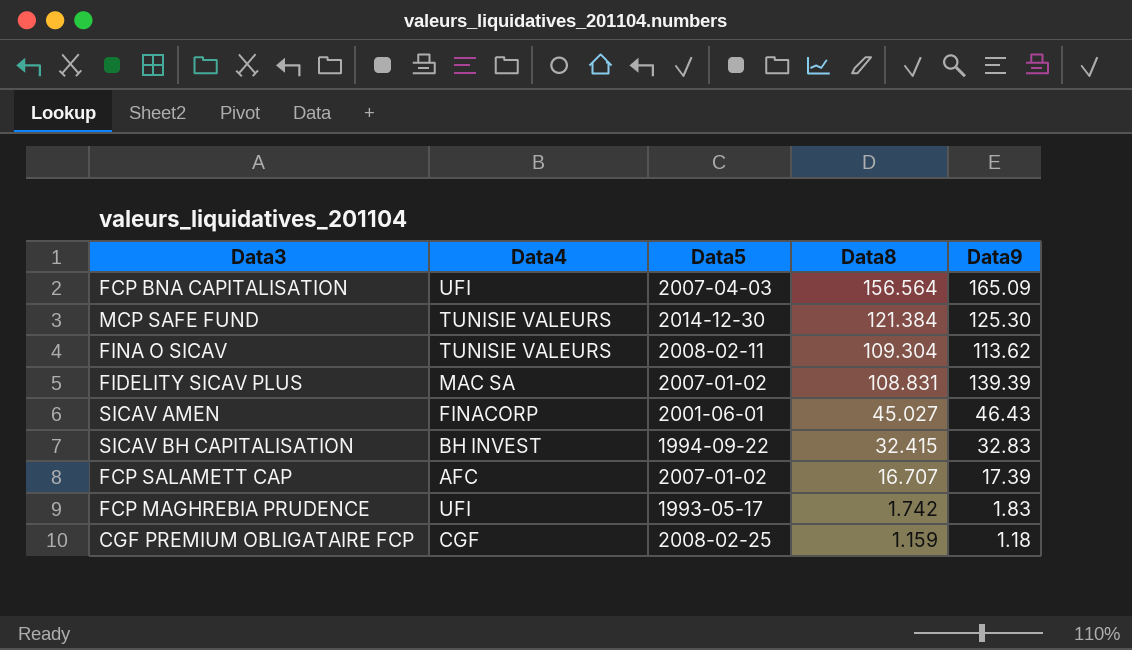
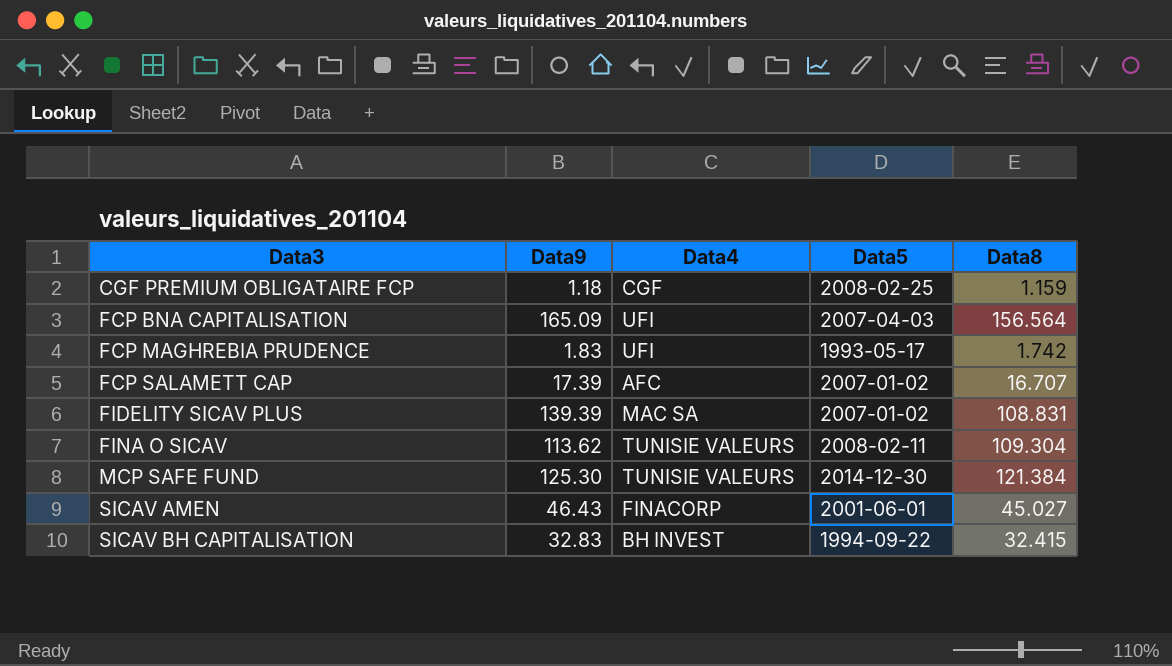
row order: Data8 descending -> Data3 ascending
column Data9 | position: 5 -> 2

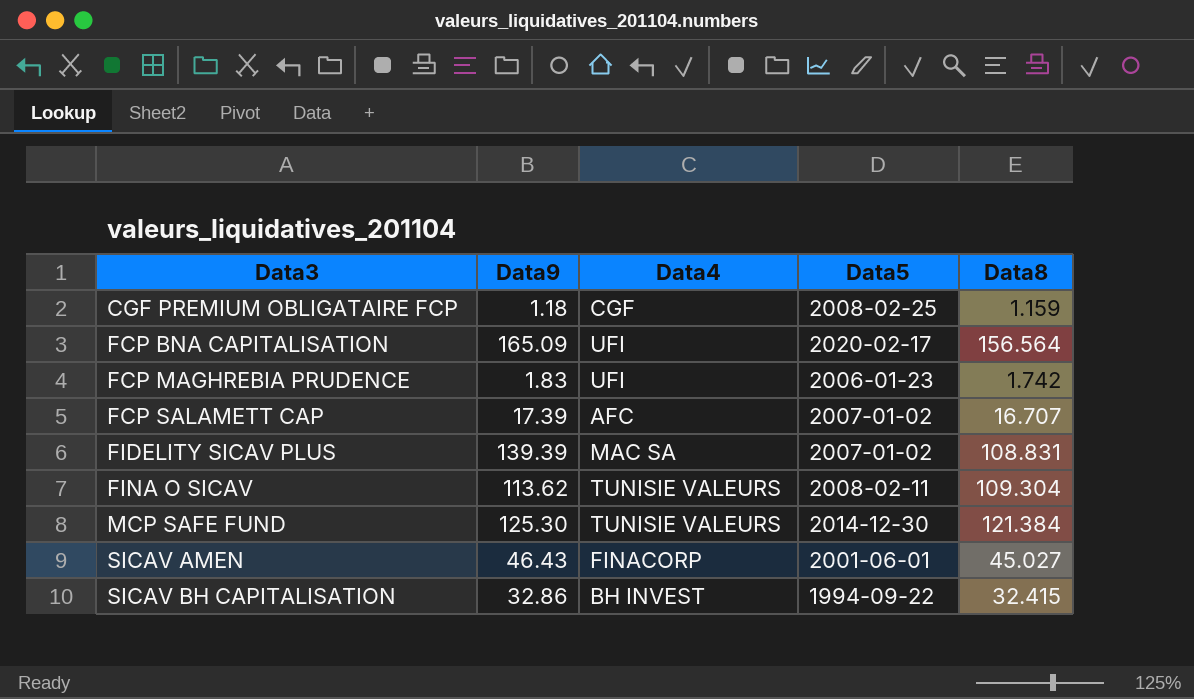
FCP BNA CAPITALISATION | Data5: 2007-04-03 -> 2020-02-17
FCP MAGHREBIA PRUDENCE | Data5: 1993-05-17 -> 2006-01-23
SICAV BH CAPITALISATION | Data9: 32.83 -> 32.86

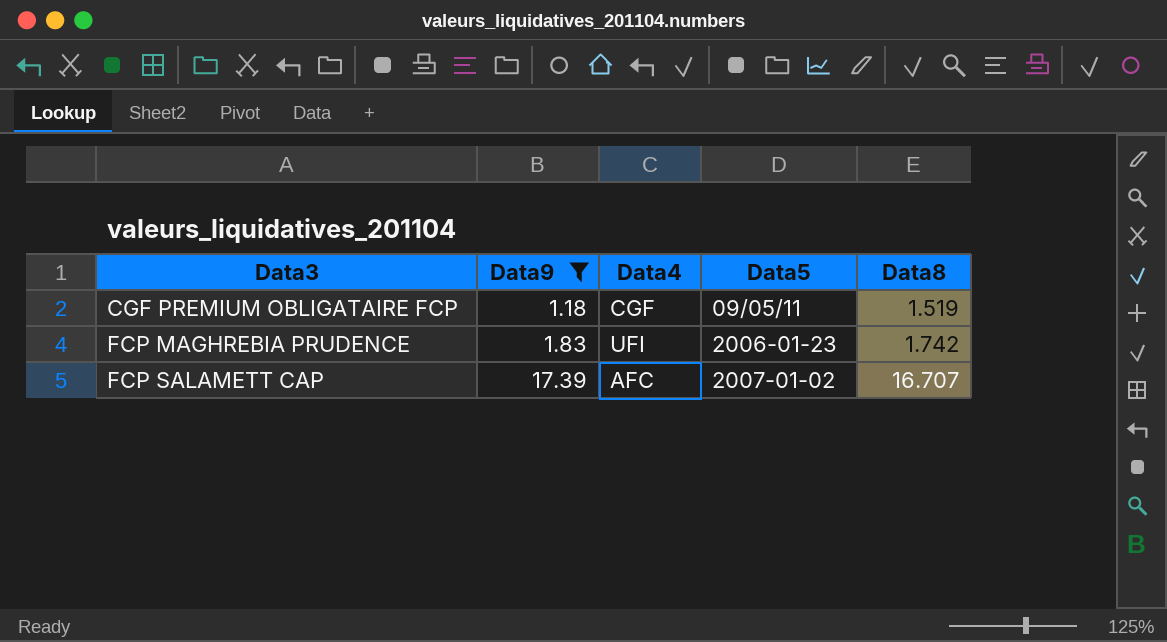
filter: none -> Data9 <= 17.39
CGF PREMIUM OBLIGATAIRE FCP | Data5: 2008-02-25 -> 09/05/11
CGF PREMIUM OBLIGATAIRE FCP | Data8: 1.159 -> 1.519

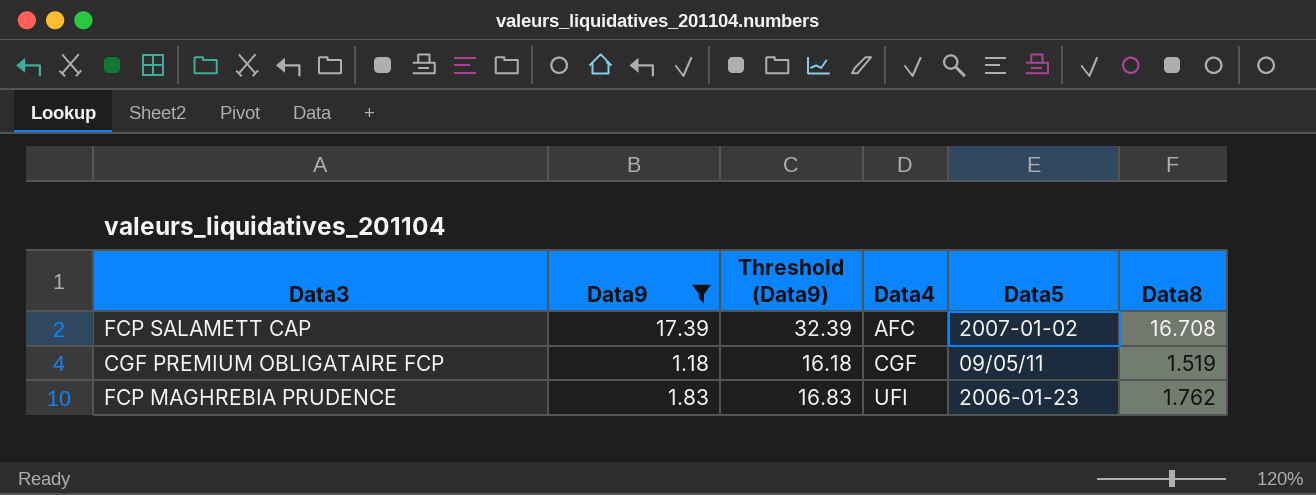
row order: Data3 ascending -> Data4 ascending
column Threshold (Data9) | formula: none -> [Data9] + 15
FCP SALAMETT CAP | Data8: 16.707 -> 16.708
FCP MAGHREBIA PRUDENCE | Data8: 1.742 -> 1.762

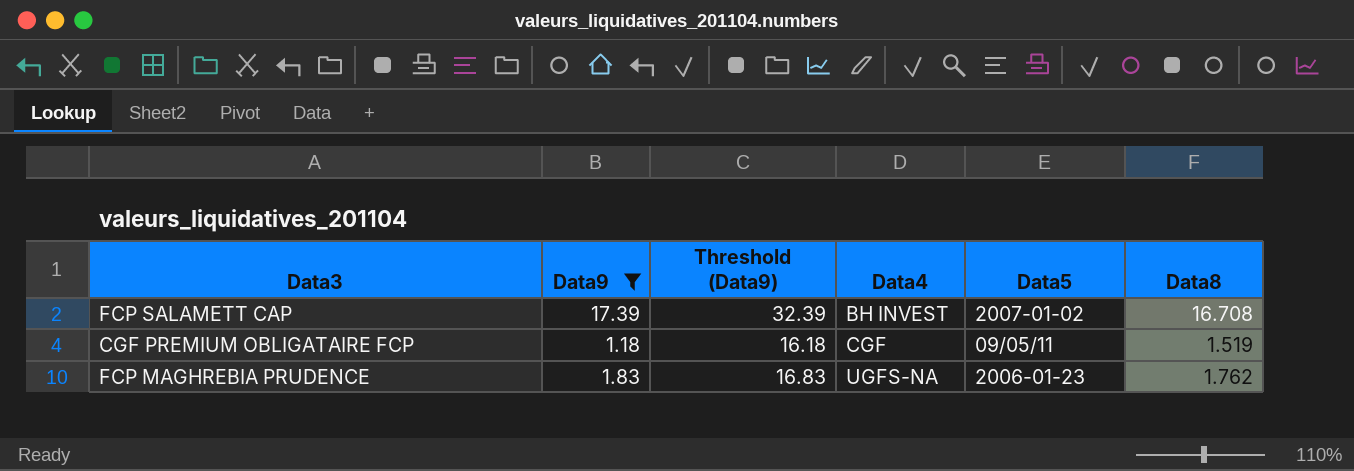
FCP SALAMETT CAP | Data4: AFC -> BH INVEST
FCP MAGHREBIA PRUDENCE | Data4: UFI -> UGFS-NA

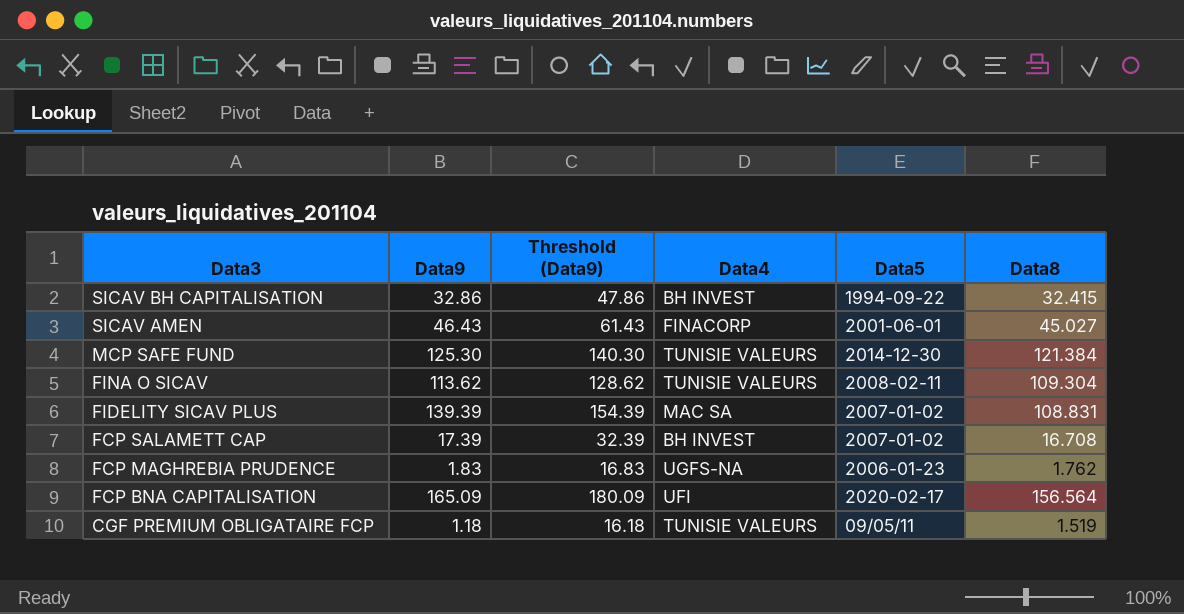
filter: Data9 <= 17.39 -> none
row order: Data4 ascending -> Data3 descending
CGF PREMIUM OBLIGATAIRE FCP | Data4: CGF -> TUNISIE VALEURS

